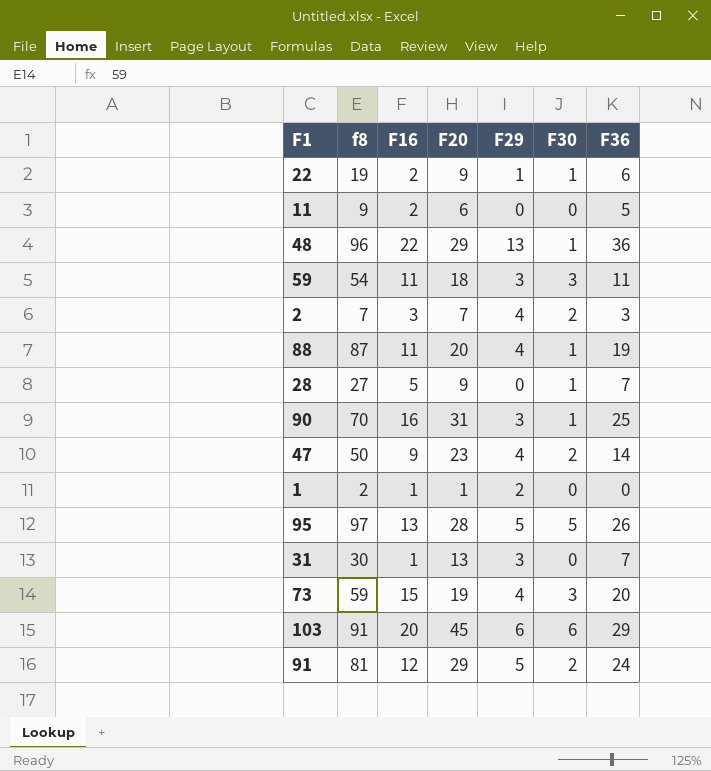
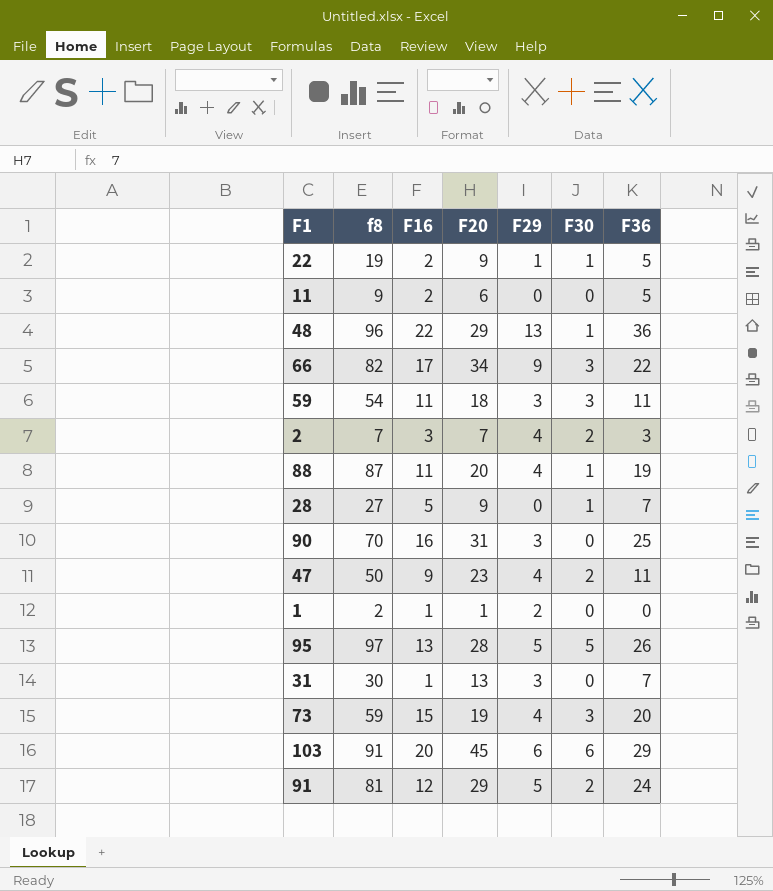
22 | F36: 6 -> 5
row 66: none -> 82 | 17 | 34 | 9 | 3 | 22
90 | F30: 1 -> 0
47 | F36: 14 -> 11

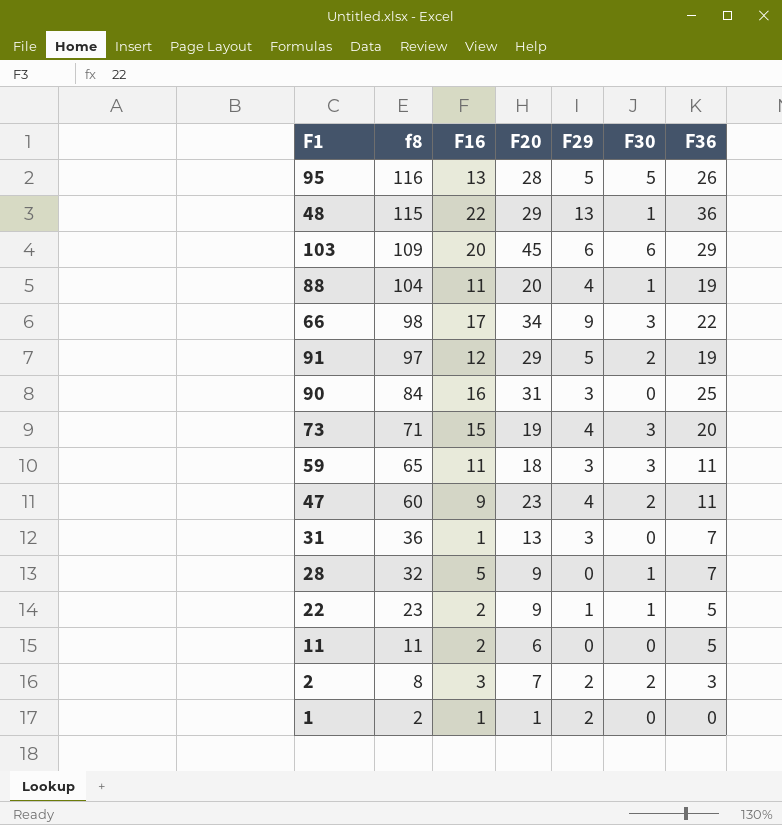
row order: none -> f8 descending
95 | f8: 97 -> 116
48 | f8: 96 -> 115
103 | f8: 91 -> 109
88 | f8: 87 -> 104
66 | f8: 82 -> 98
91 | f8: 81 -> 97
91 | F36: 24 -> 19
90 | f8: 70 -> 84
73 | f8: 59 -> 71
59 | f8: 54 -> 65
47 | f8: 50 -> 60
31 | f8: 30 -> 36
28 | f8: 27 -> 32
22 | f8: 19 -> 23
11 | f8: 9 -> 11
2 | f8: 7 -> 8
2 | F29: 4 -> 2

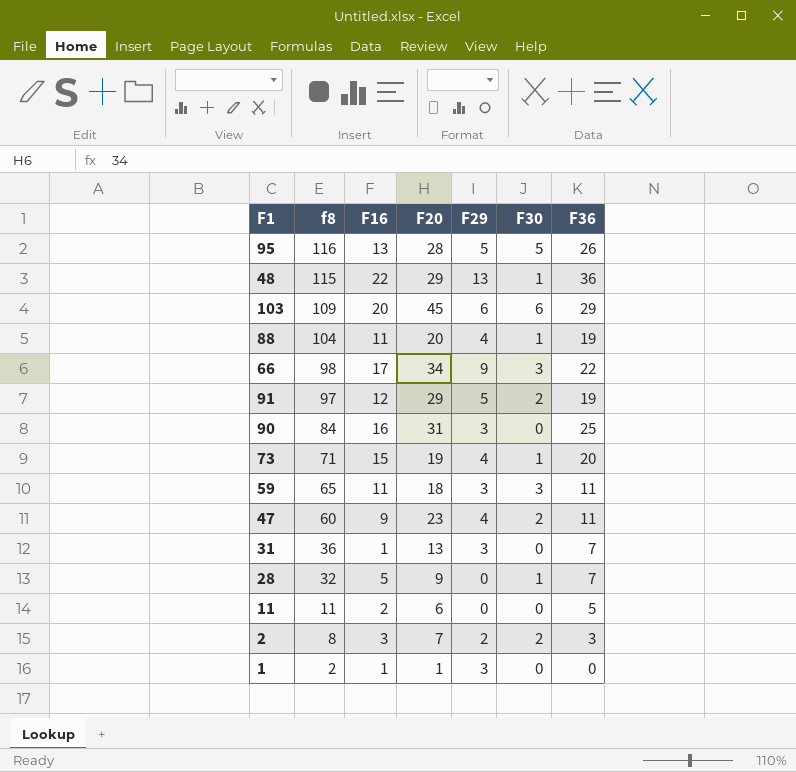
row 22: 23 | 2 | 9 | 1 | 1 | 5 -> none
73 | F30: 3 -> 1
1 | F29: 2 -> 3

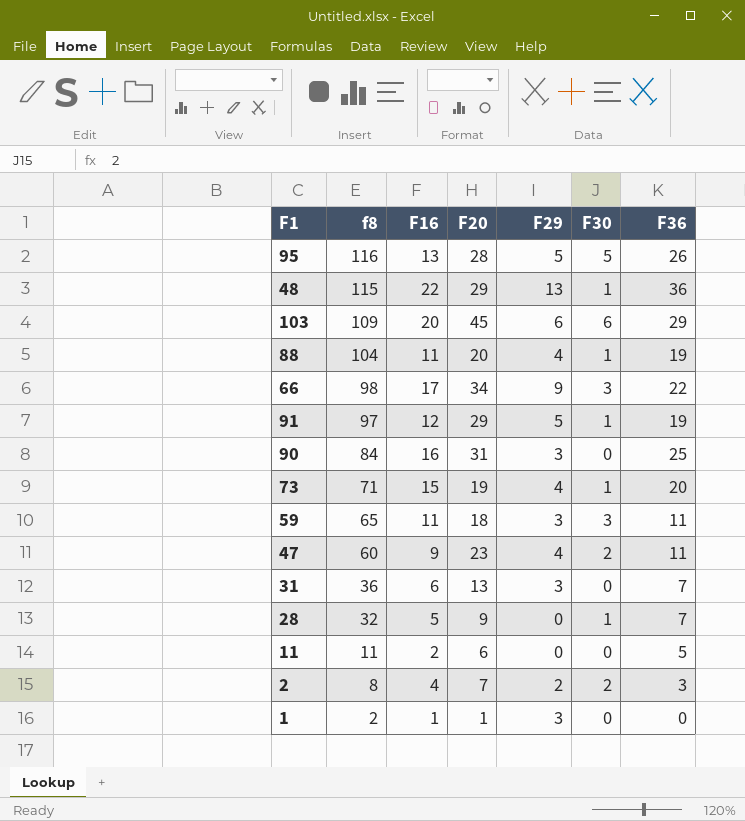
91 | F30: 2 -> 1
31 | F16: 1 -> 6
2 | F16: 3 -> 4

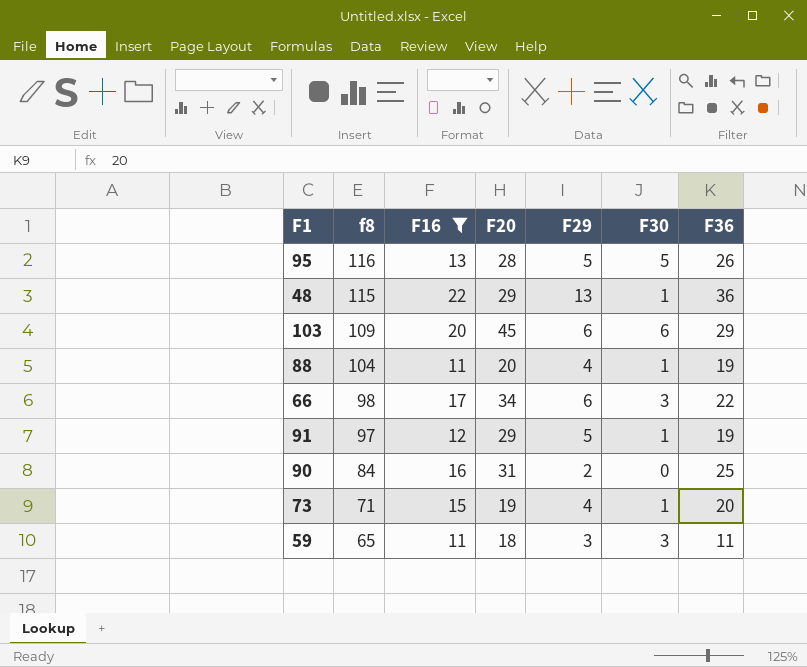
filter: none -> F16 >= 11
66 | F29: 9 -> 6
90 | F29: 3 -> 2

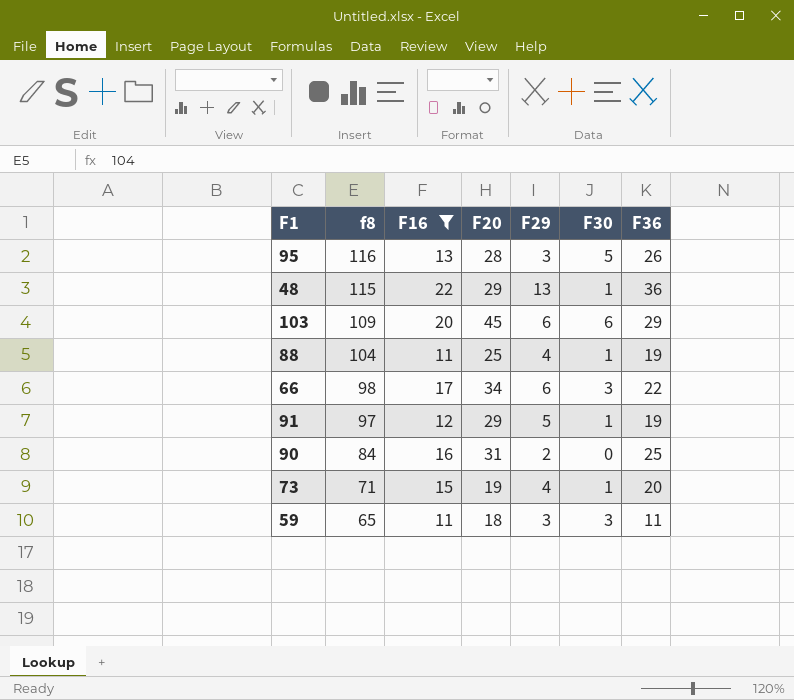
95 | F29: 5 -> 3
88 | F20: 20 -> 25

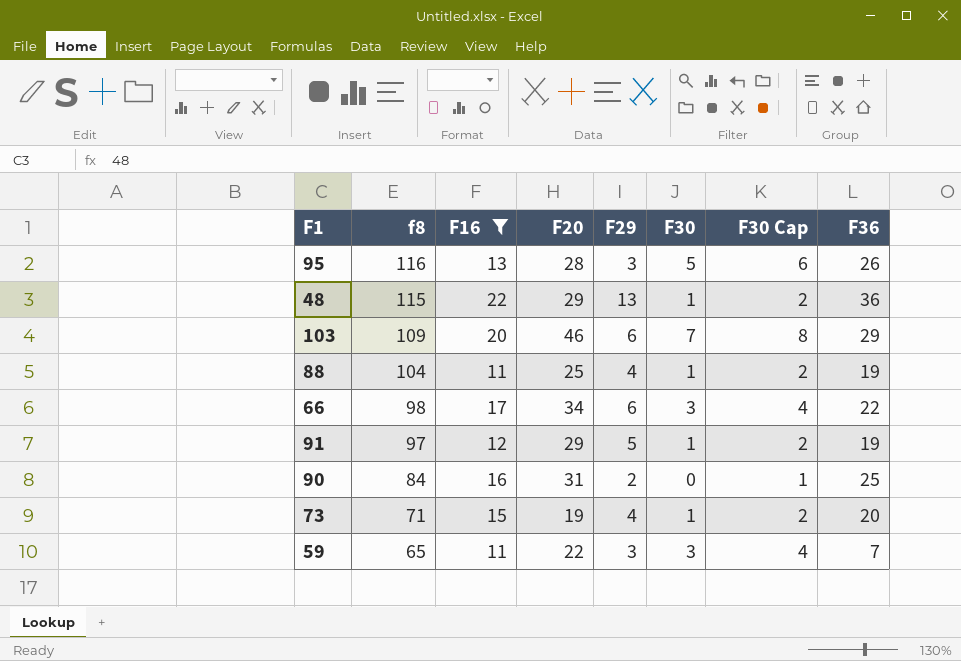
column F30 Cap | formula: none -> [F30] + 1
103 | F20: 45 -> 46
103 | F30: 6 -> 7
59 | F20: 18 -> 22
59 | F36: 11 -> 7

